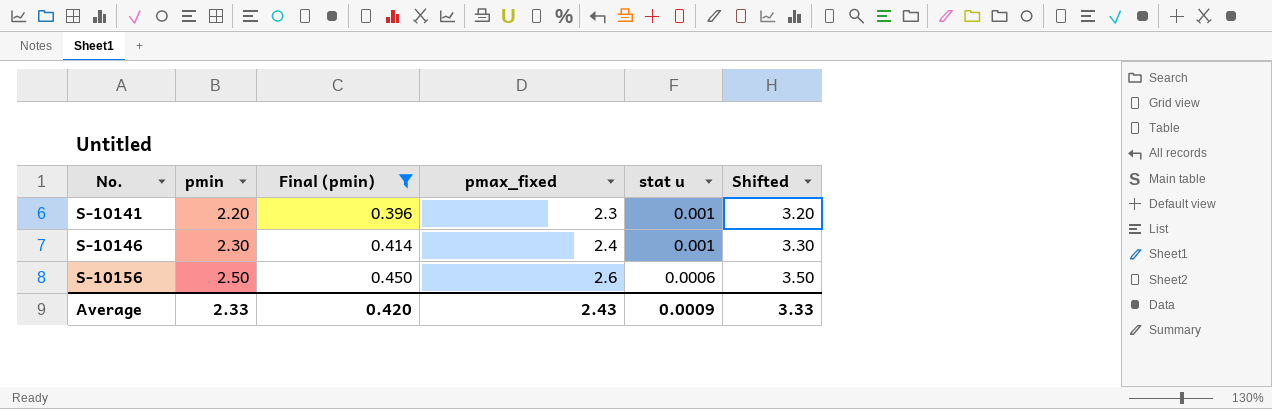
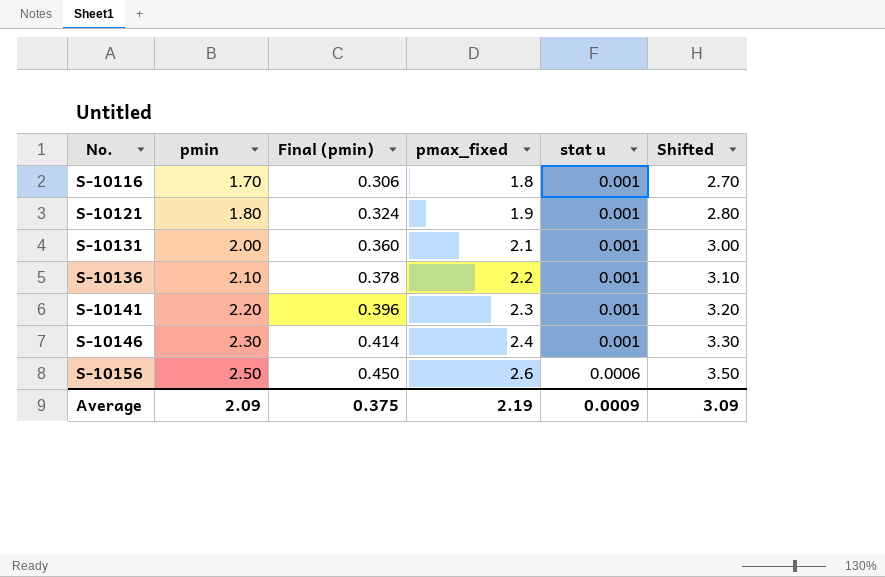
filter: Final (pmin) >= 0.396 -> none
Average | pmin: 2.33 -> 2.09
Average | Final (pmin): 0.420 -> 0.375
Average | pmax_fixed: 2.43 -> 2.19
Average | Shifted: 3.33 -> 3.09

